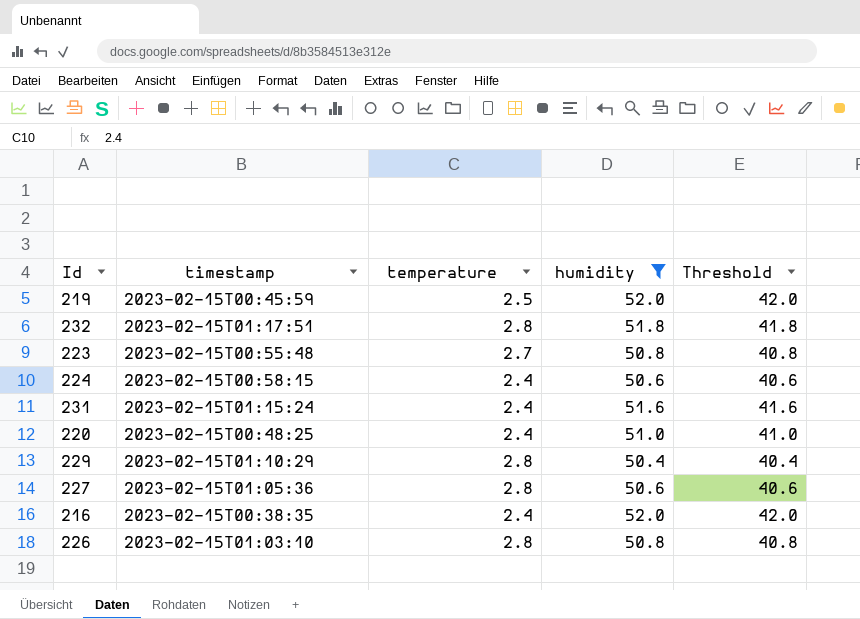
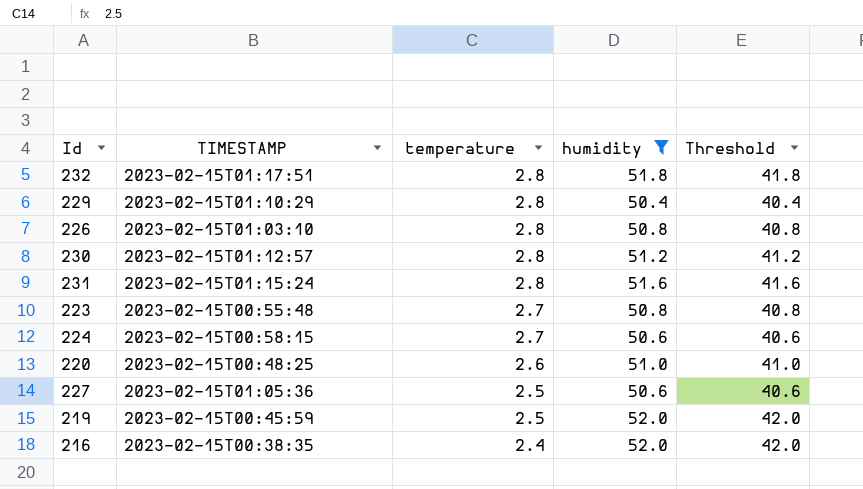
row order: none -> temperature descending
column name: timestamp -> TIMESTAMP
row 230: none -> 2023-02-15T01:12:57 | 2.8 | 51.2 | 41.2
231 | temperature: 2.4 -> 2.8
224 | temperature: 2.4 -> 2.7
220 | temperature: 2.4 -> 2.6
227 | temperature: 2.8 -> 2.5

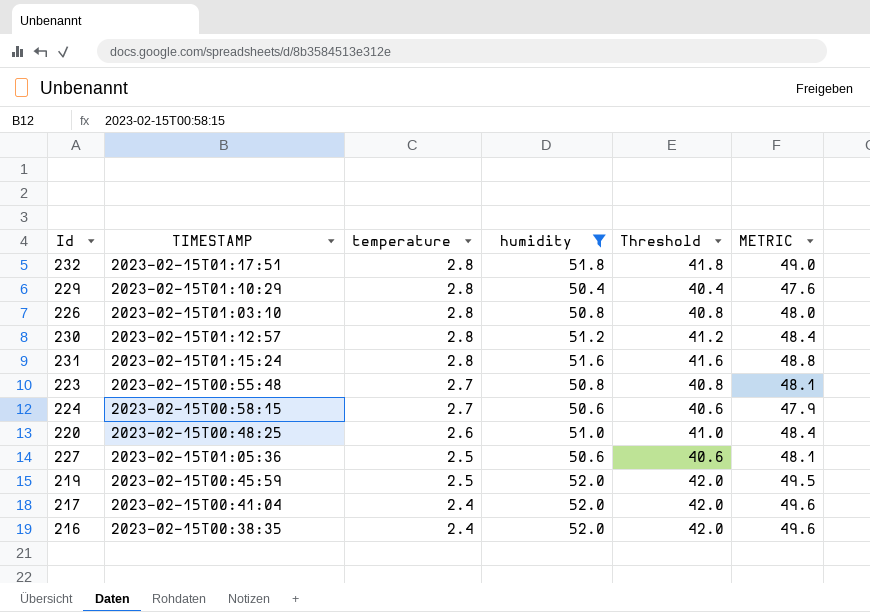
column METRIC | formula: none -> [humidity] - [temperature]
row 217: none -> 2023-02-15T00:41:04 | 2.4 | 52.0 | 42.0 | 49.6

